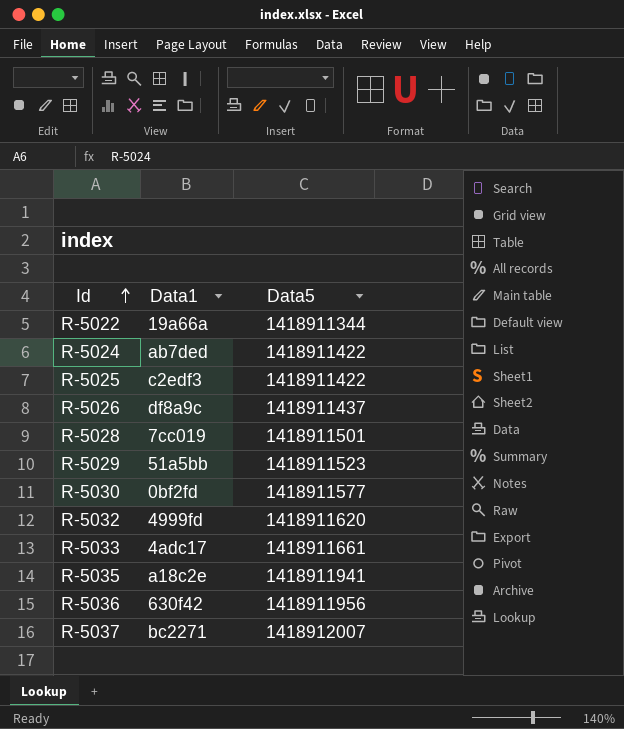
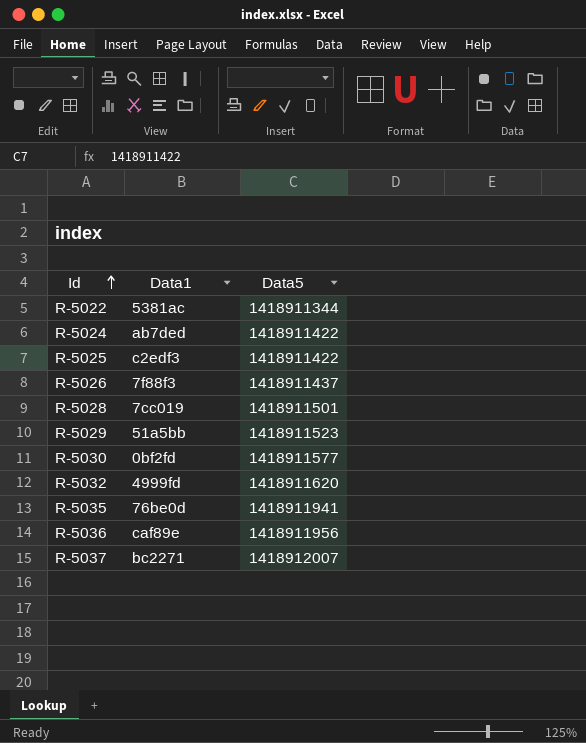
row R-5033: 4adc17 | 1418911661 -> none
R-5022 | Data1: 19a66a -> 5381ac
R-5026 | Data1: df8a9c -> 7f88f3
R-5035 | Data1: a18c2e -> 76be0d
R-5036 | Data1: 630f42 -> caf89e

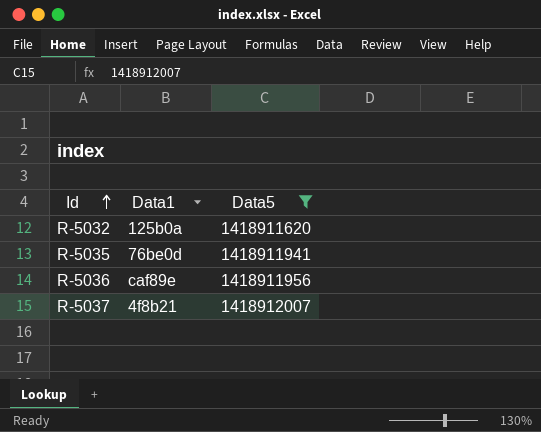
filter: none -> Data5 >= 1418911620
R-5032 | Data1: 4999fd -> 125b0a
R-5037 | Data1: bc2271 -> 4f8b21

